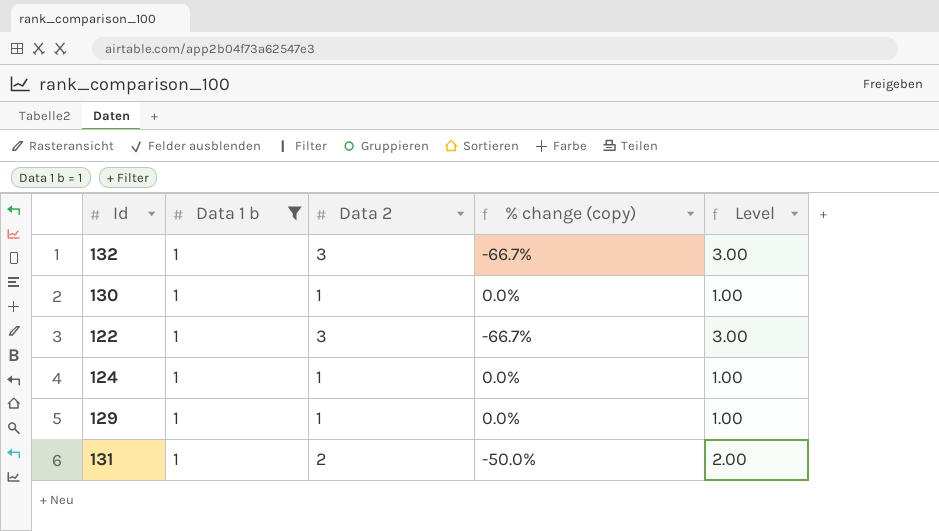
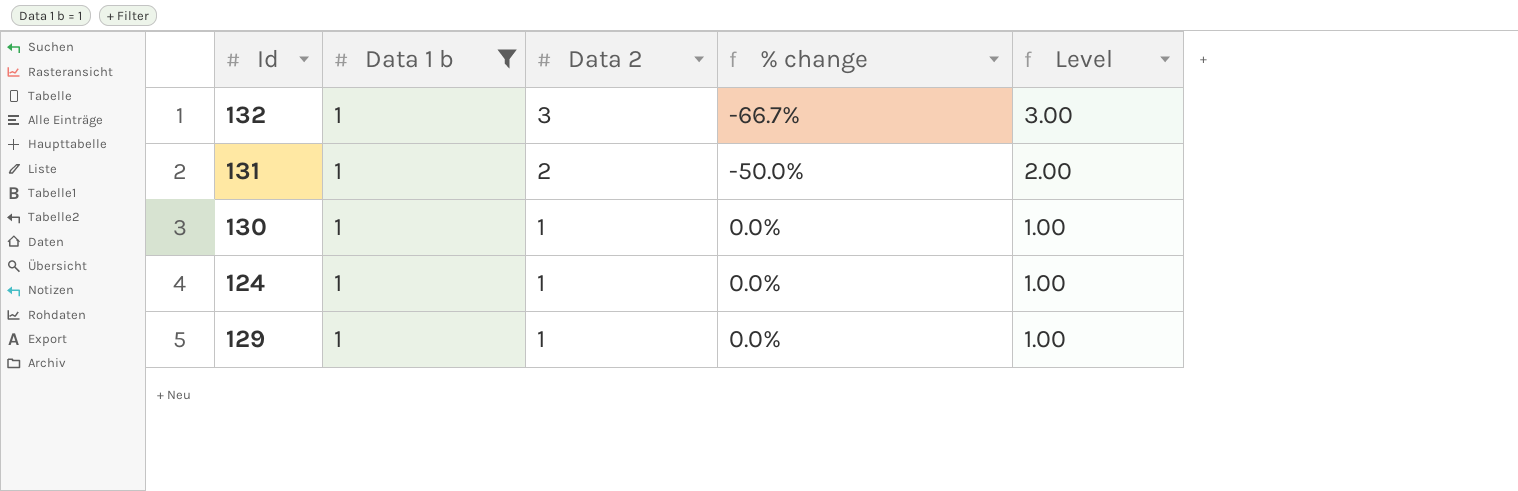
row order: none -> Data 2 descending
column name: % change (copy) -> % change
row 122: 1 | 3 | -66.7% | 3.00 -> none

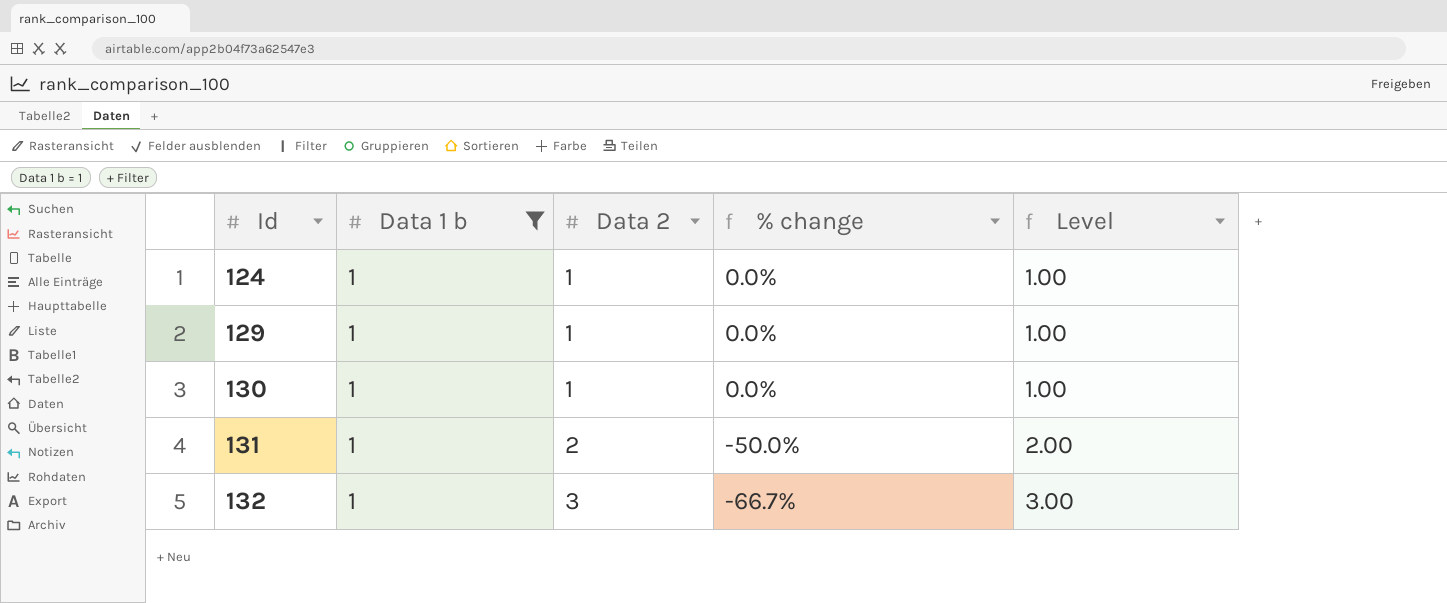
row order: Data 2 descending -> Id ascending

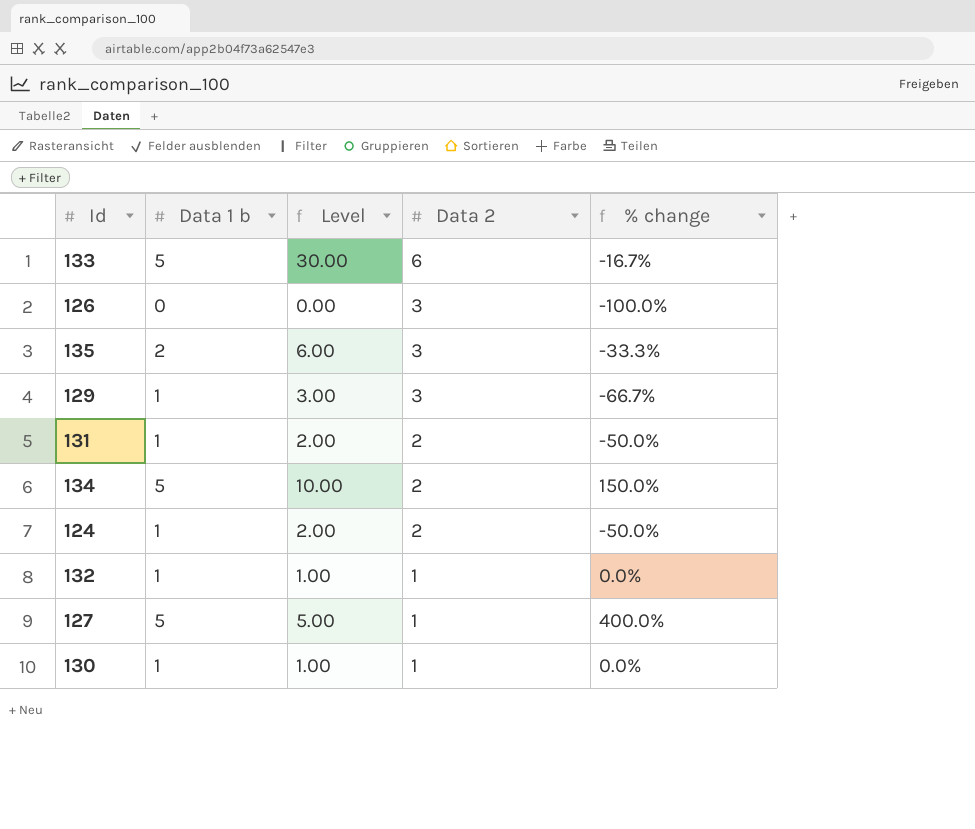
filter: Data 1 b = 1 -> none
row order: Id ascending -> Data 2 descending
column Level | position: 5 -> 3
129 | Level: 1.00 -> 3.00
129 | Data 2: 1 -> 3
129 | % change: 0.0% -> -66.7%
124 | Level: 1.00 -> 2.00
124 | Data 2: 1 -> 2
124 | % change: 0.0% -> -50.0%
132 | Level: 3.00 -> 1.00
132 | Data 2: 3 -> 1
132 | % change: -66.7% -> 0.0%

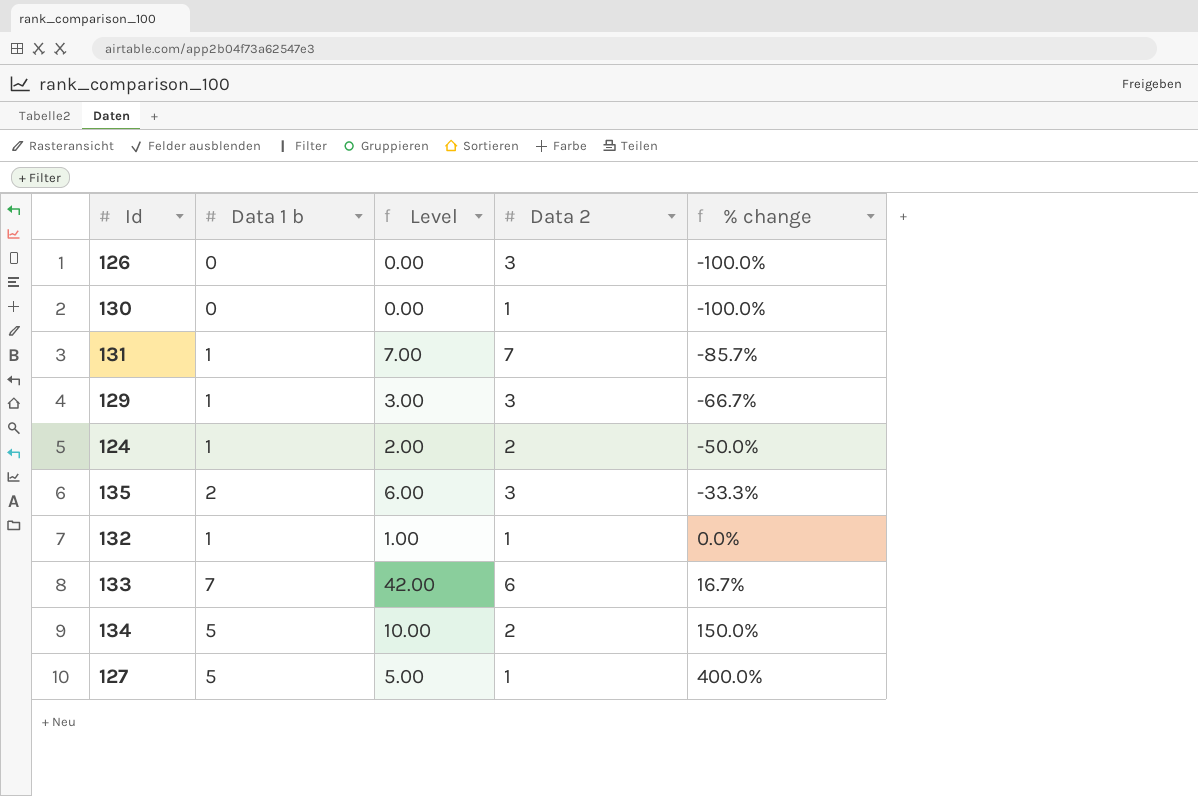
row order: Data 2 descending -> % change ascending
130 | Data 1 b: 1 -> 0
130 | Level: 1.00 -> 0.00
130 | % change: 0.0% -> -100.0%
131 | Level: 2.00 -> 7.00
131 | Data 2: 2 -> 7
131 | % change: -50.0% -> -85.7%
133 | Data 1 b: 5 -> 7
133 | Level: 30.00 -> 42.00
133 | % change: -16.7% -> 16.7%

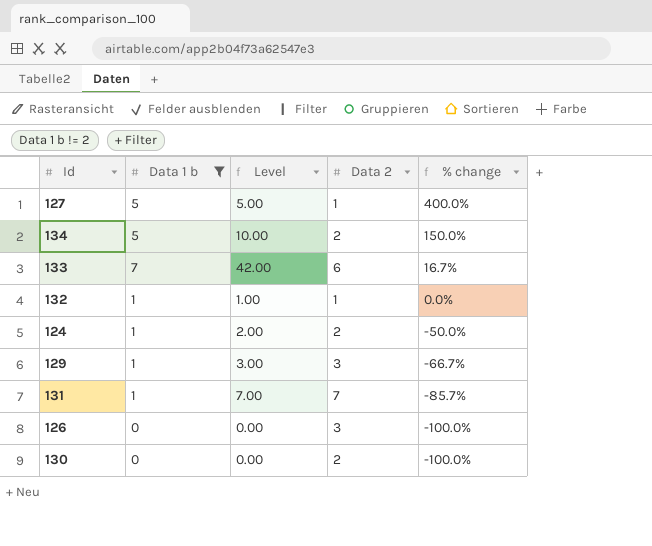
filter: none -> Data 1 b != 2
row order: % change ascending -> % change descending
130 | Data 2: 1 -> 2

